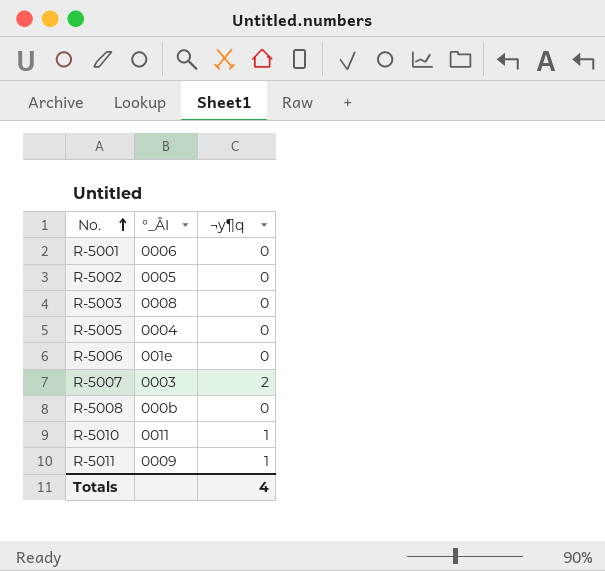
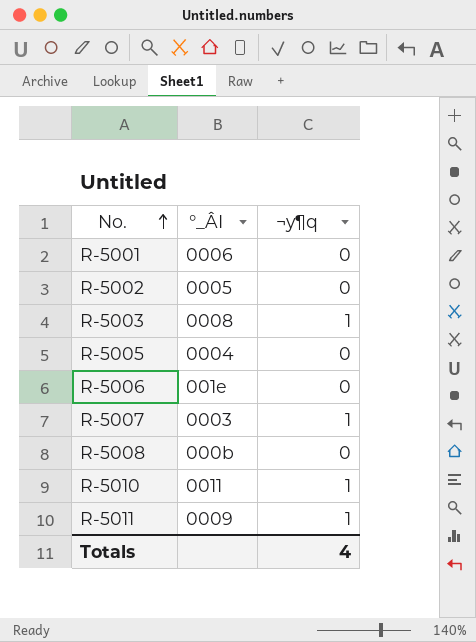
R-5003 | ¬y¶q: 0 -> 1
R-5007 | ¬y¶q: 2 -> 1

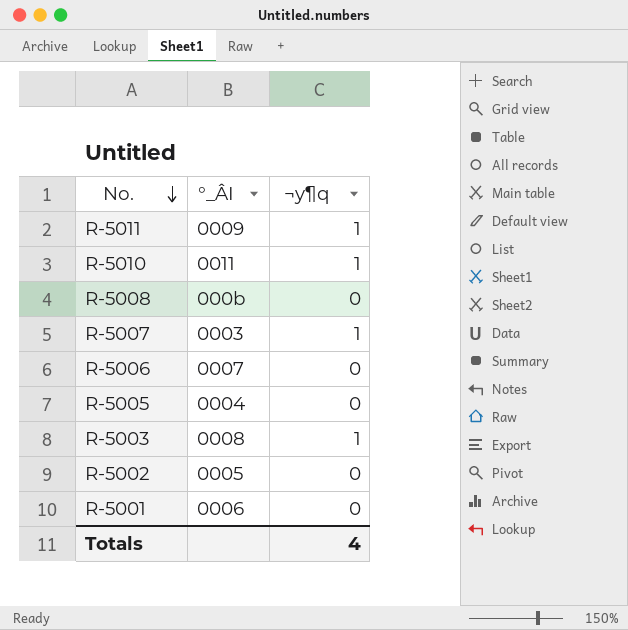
row order: No. ascending -> No. descending
R-5006 | °_ÂI: 001e -> 0007

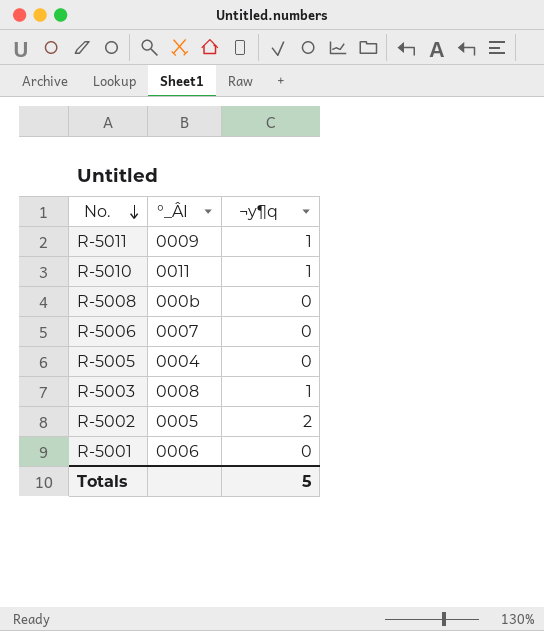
row R-5007: 0003 | 1 -> none
R-5002 | ¬y¶q: 0 -> 2
Totals | ¬y¶q: 4 -> 5

